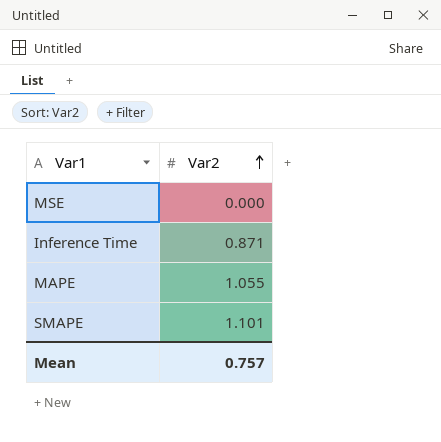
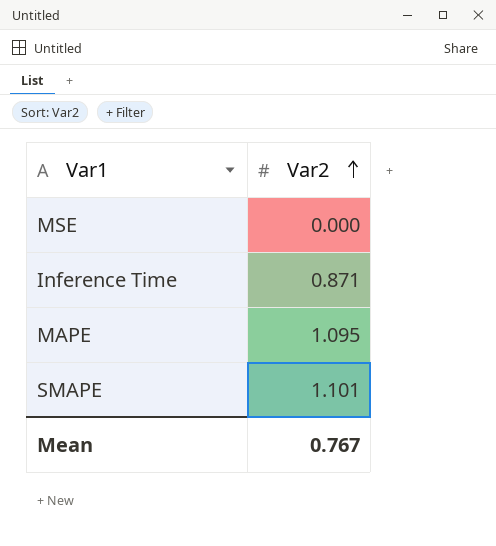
MAPE | Var2: 1.055 -> 1.095
Mean | Var2: 0.757 -> 0.767

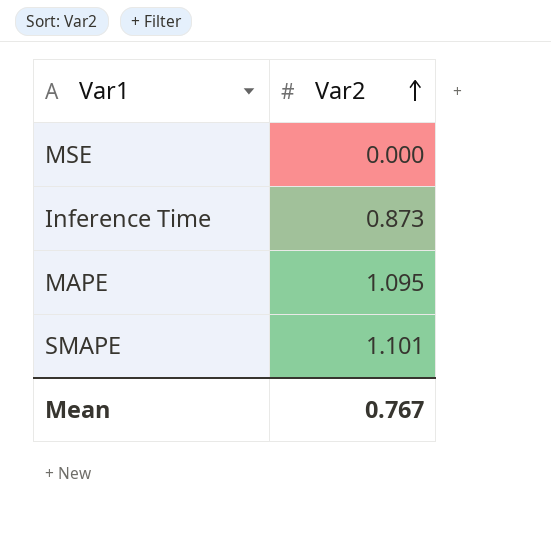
Inference Time | Var2: 0.871 -> 0.873

